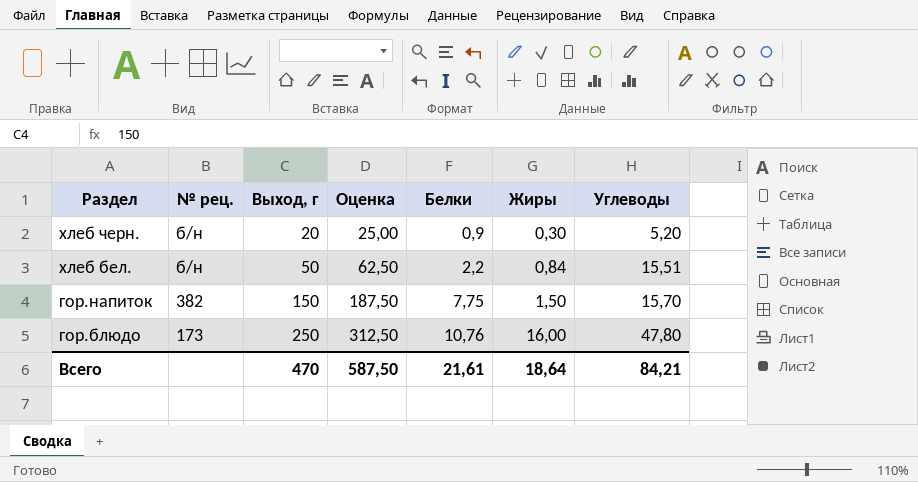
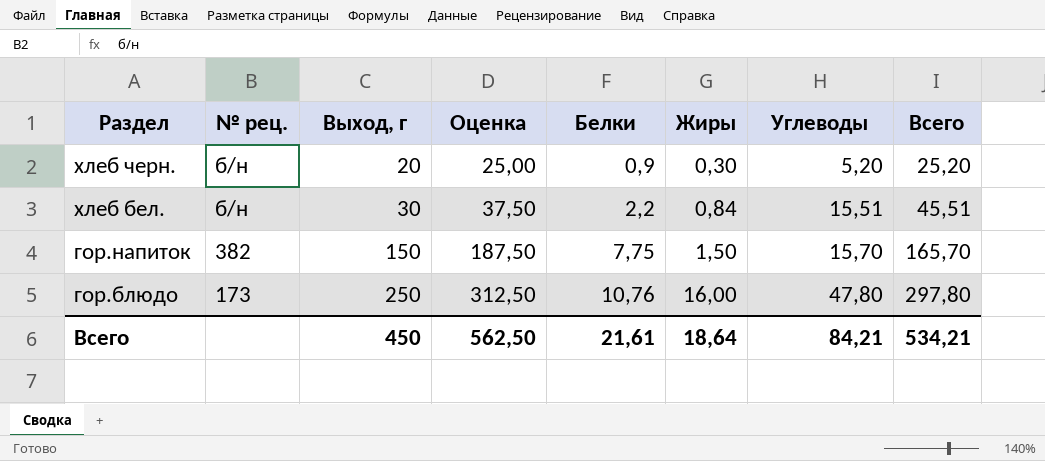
column Всего | formula: none -> [Выход, г] + [Углеводы]
хлеб бел. | Выход, г: 50 -> 30
хлеб бел. | Оценка: 62,50 -> 37,50
Всего | Выход, г: 470 -> 450
Всего | Оценка: 587,50 -> 562,50

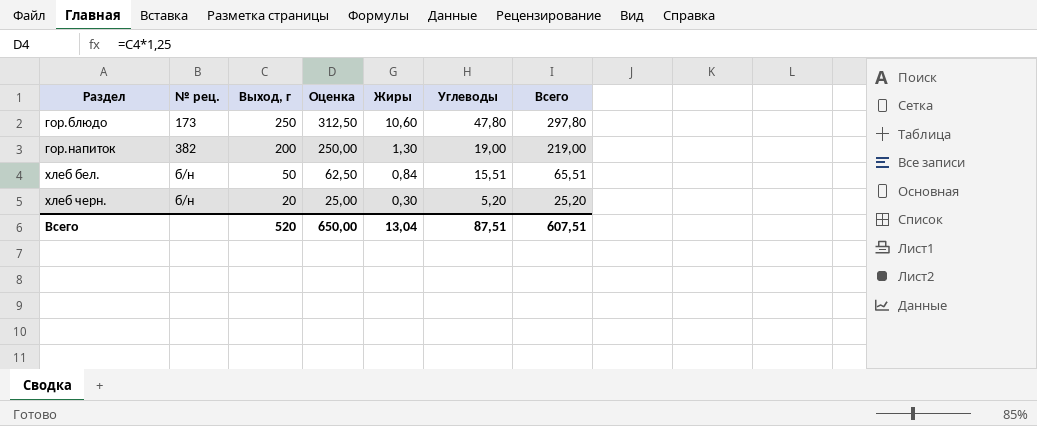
row order: Раздел descending -> Раздел ascending
column Белки | position: 5 -> none
гор.блюдо | Жиры: 16,00 -> 10,60
гор.напиток | Выход, г: 150 -> 200
гор.напиток | Оценка: 187,50 -> 250,00
гор.напиток | Жиры: 1,50 -> 1,30
гор.напиток | Углеводы: 15,70 -> 19,00
гор.напиток | Всего: 165,70 -> 219,00
хлеб бел. | Выход, г: 30 -> 50
хлеб бел. | Оценка: 37,50 -> 62,50
хлеб бел. | Всего: 45,51 -> 65,51
Всего | Выход, г: 450 -> 520
Всего | Оценка: 562,50 -> 650,00
Всего | Жиры: 18,64 -> 13,04
Всего | Углеводы: 84,21 -> 87,51
Всего | Всего: 534,21 -> 607,51

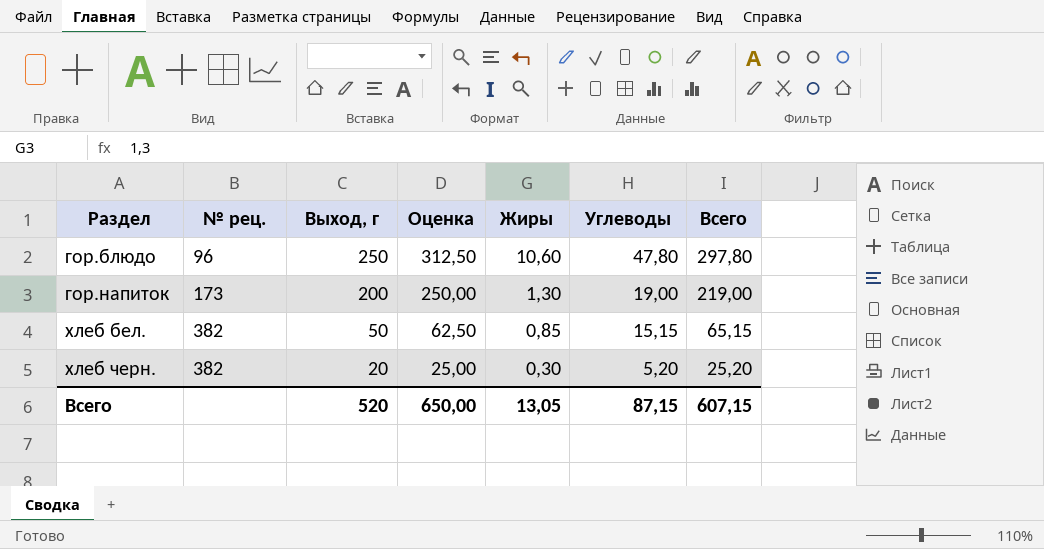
гор.блюдо | № рец.: 173 -> 96
гор.напиток | № рец.: 382 -> 173
хлеб бел. | № рец.: б/н -> 382
хлеб бел. | Жиры: 0,84 -> 0,85
хлеб бел. | Углеводы: 15,51 -> 15,15
хлеб бел. | Всего: 65,51 -> 65,15
хлеб черн. | № рец.: б/н -> 382
Всего | Жиры: 13,04 -> 13,05
Всего | Углеводы: 87,51 -> 87,15
Всего | Всего: 607,51 -> 607,15

